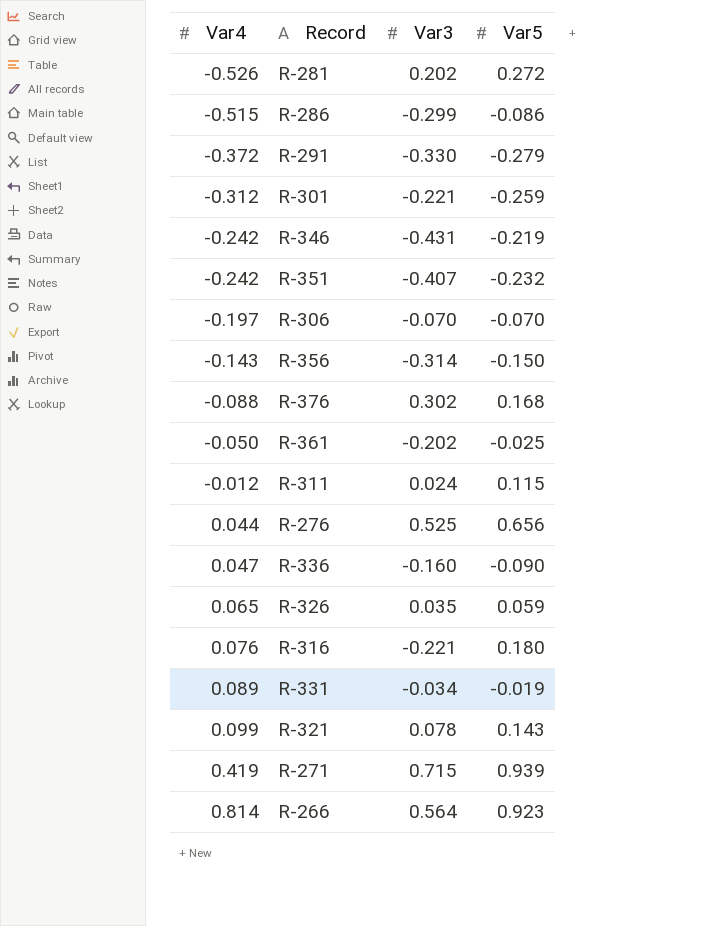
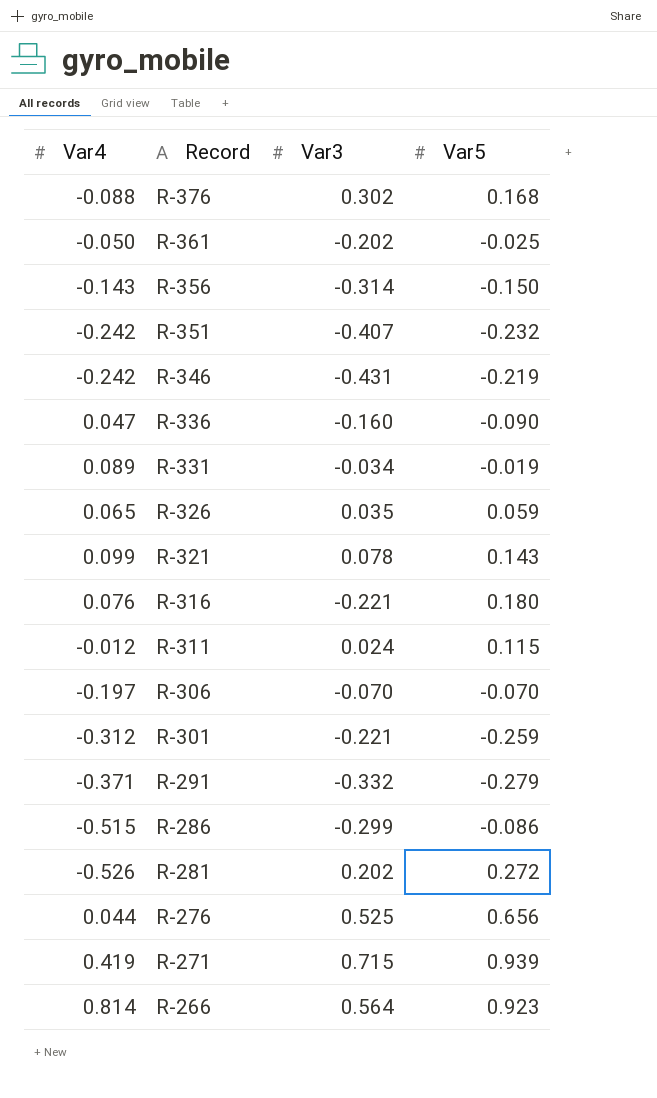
row order: Var4 ascending -> Record descending
R-291 | Var4: -0.372 -> -0.371
R-291 | Var3: -0.330 -> -0.332

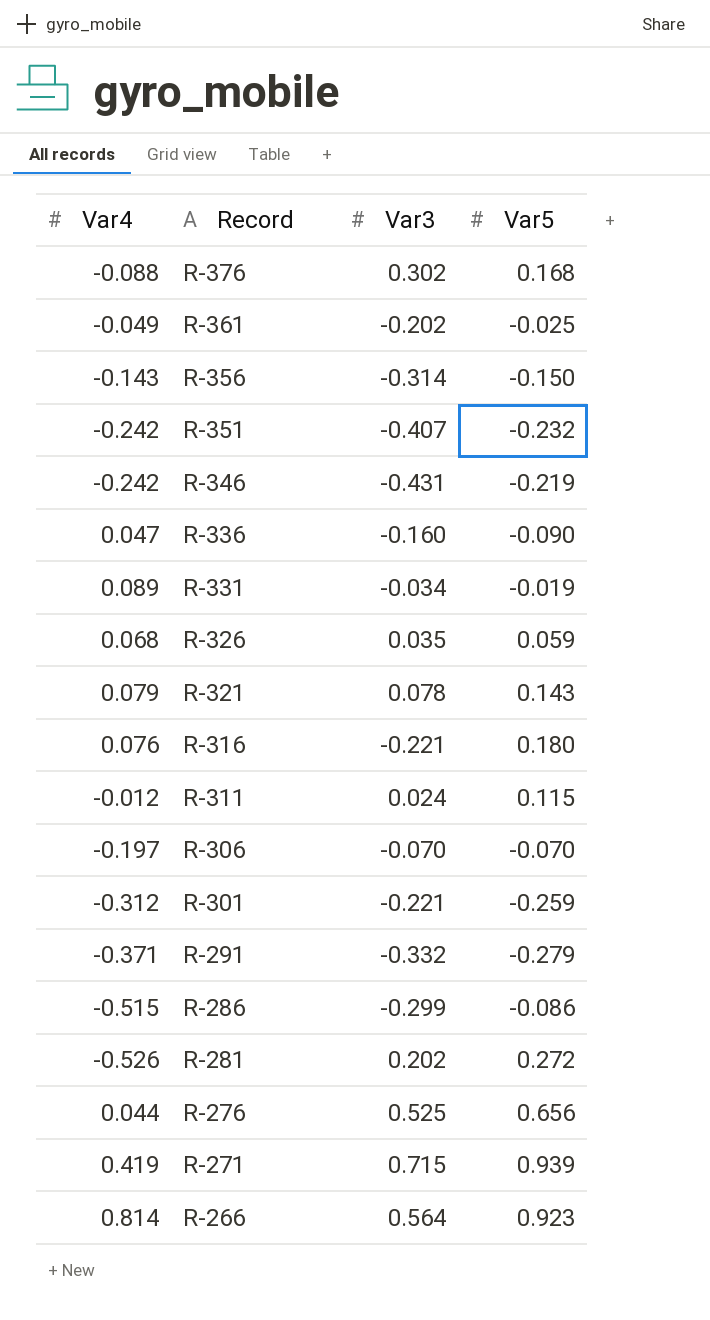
R-361 | Var4: -0.050 -> -0.049
R-326 | Var4: 0.065 -> 0.068
R-321 | Var4: 0.099 -> 0.079

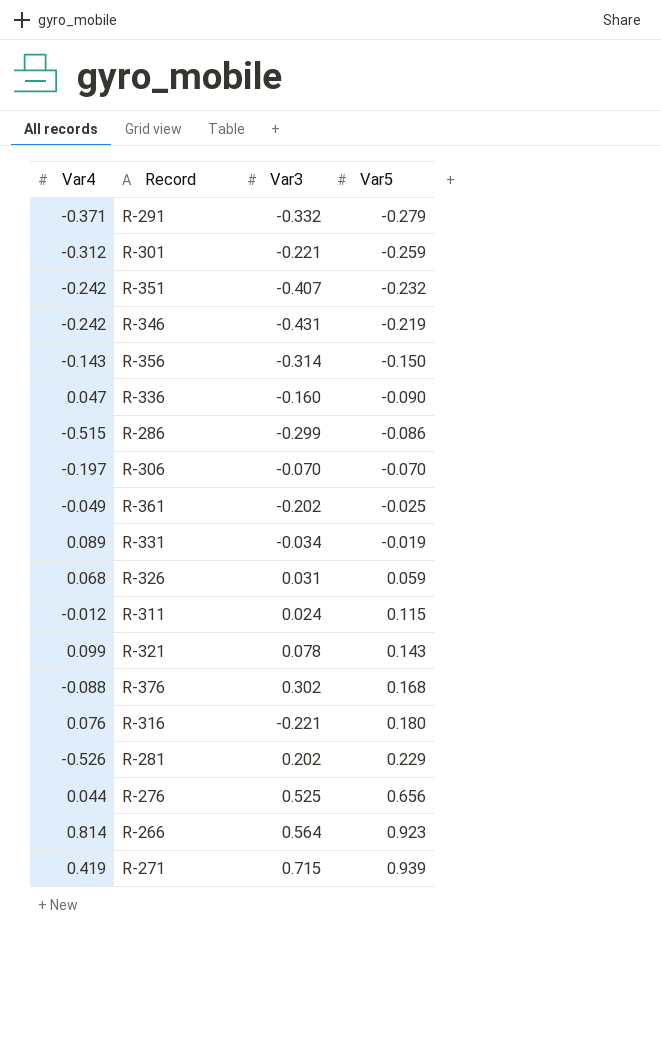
row order: Record descending -> Var5 ascending
R-326 | Var3: 0.035 -> 0.031
R-321 | Var4: 0.079 -> 0.099
R-281 | Var5: 0.272 -> 0.229

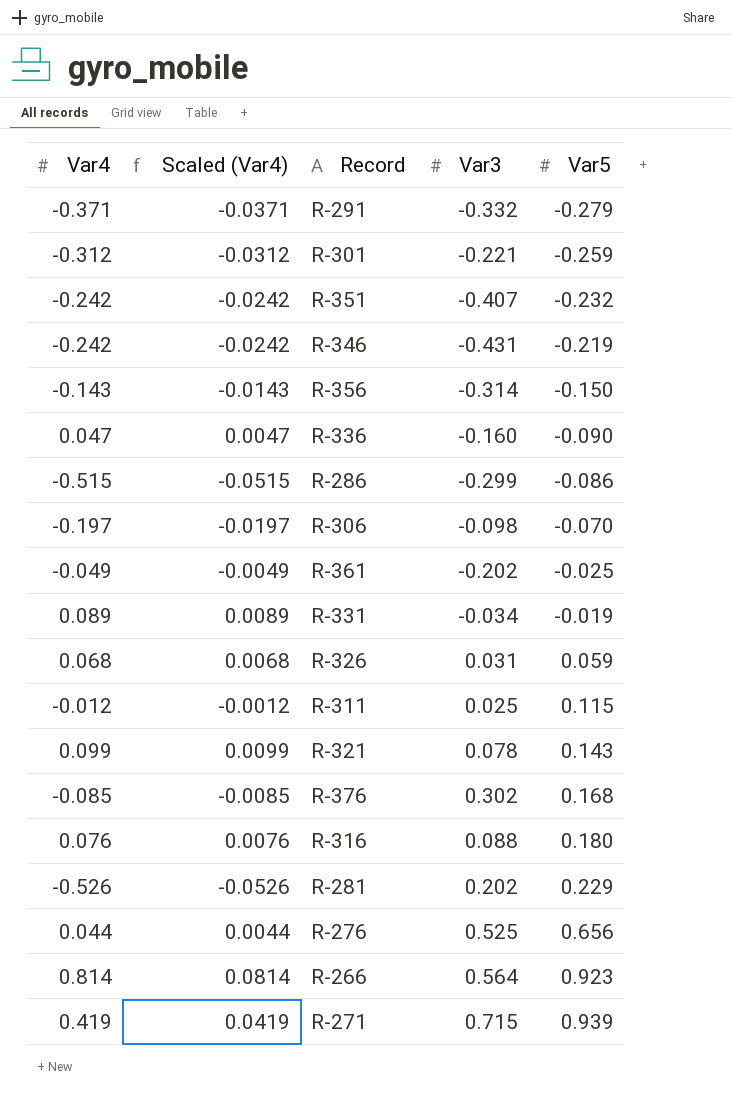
column Scaled (Var4) | formula: none -> [Var4] * 0.1
R-306 | Var3: -0.070 -> -0.098
R-311 | Var3: 0.024 -> 0.025
R-376 | Var4: -0.088 -> -0.085
R-316 | Var3: -0.221 -> 0.088

